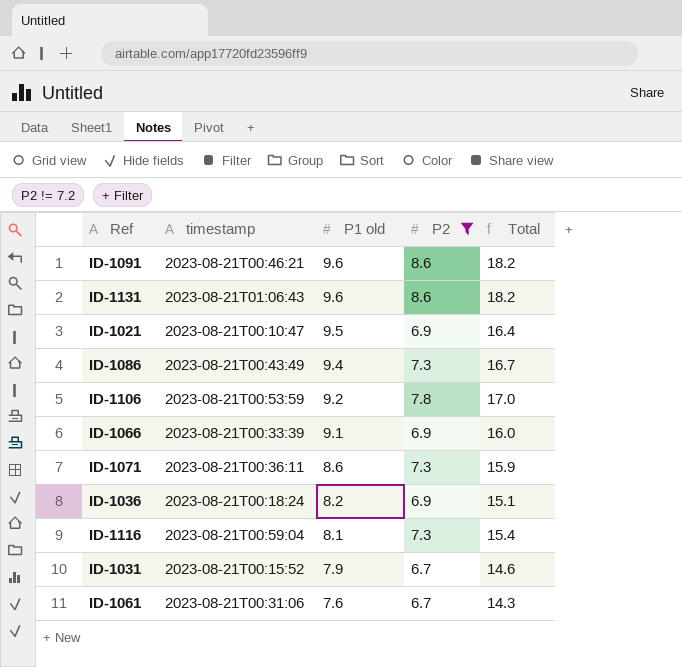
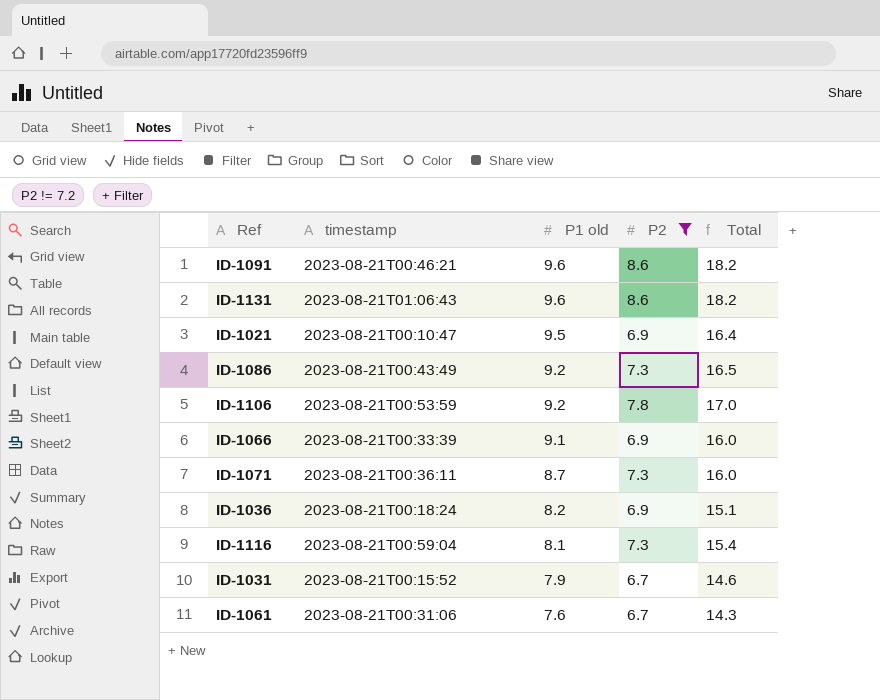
ID-1086 | P1 old: 9.4 -> 9.2
ID-1086 | Total: 16.7 -> 16.5
ID-1071 | P1 old: 8.6 -> 8.7
ID-1071 | Total: 15.9 -> 16.0

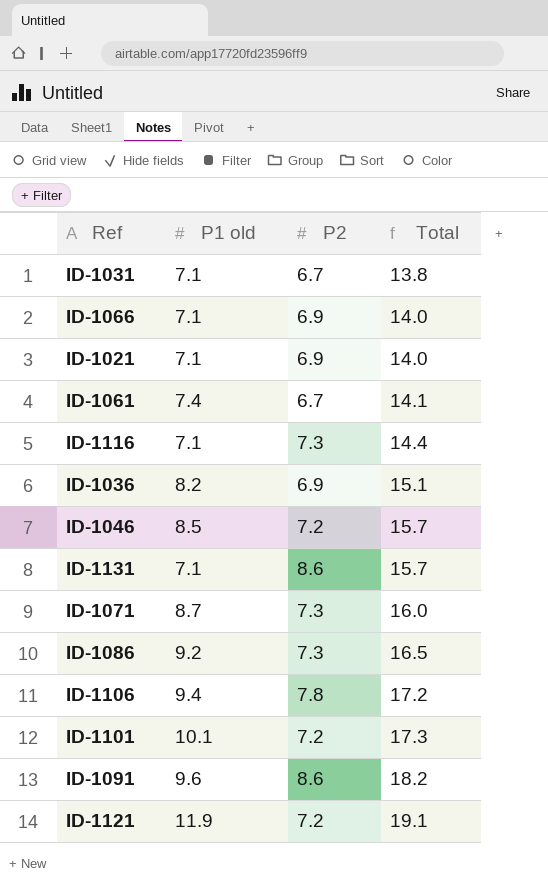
filter: P2 != 7.2 -> none
row order: P1 old descending -> Total ascending
column timestamp | position: 2 -> none
ID-1031 | P1 old: 7.9 -> 7.1
ID-1031 | Total: 14.6 -> 13.8
ID-1066 | P1 old: 9.1 -> 7.1
ID-1066 | Total: 16.0 -> 14.0
ID-1021 | P1 old: 9.5 -> 7.1
ID-1021 | Total: 16.4 -> 14.0
ID-1061 | P1 old: 7.6 -> 7.4
ID-1061 | Total: 14.3 -> 14.1
ID-1116 | P1 old: 8.1 -> 7.1
ID-1116 | Total: 15.4 -> 14.4
ID-1131 | P1 old: 9.6 -> 7.1
ID-1131 | Total: 18.2 -> 15.7
ID-1106 | P1 old: 9.2 -> 9.4
ID-1106 | Total: 17.0 -> 17.2

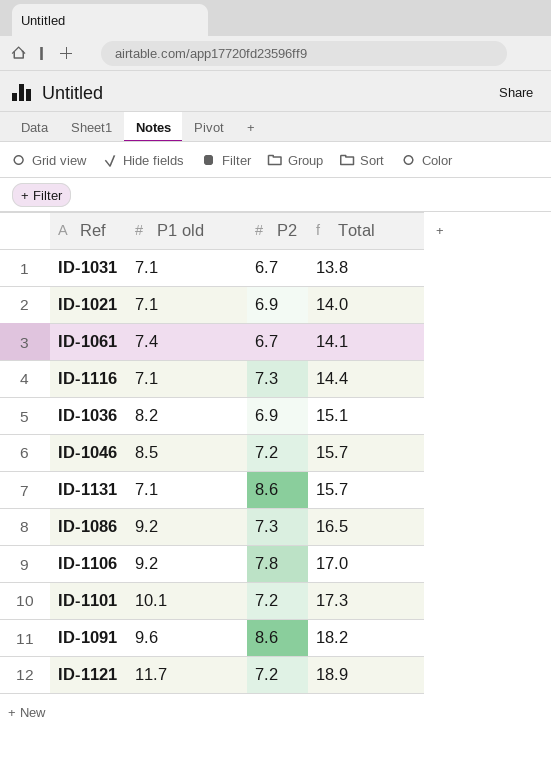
row ID-1066: 7.1 | 6.9 | 14.0 -> none
row ID-1071: 8.7 | 7.3 | 16.0 -> none
ID-1106 | P1 old: 9.4 -> 9.2
ID-1106 | Total: 17.2 -> 17.0
ID-1121 | P1 old: 11.9 -> 11.7
ID-1121 | Total: 19.1 -> 18.9

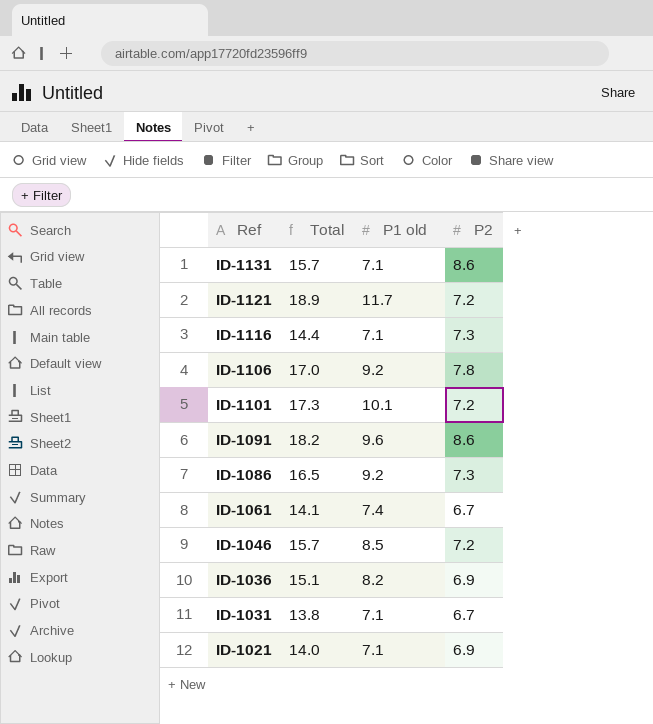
row order: Total ascending -> Ref descending
column Total | position: 4 -> 2

